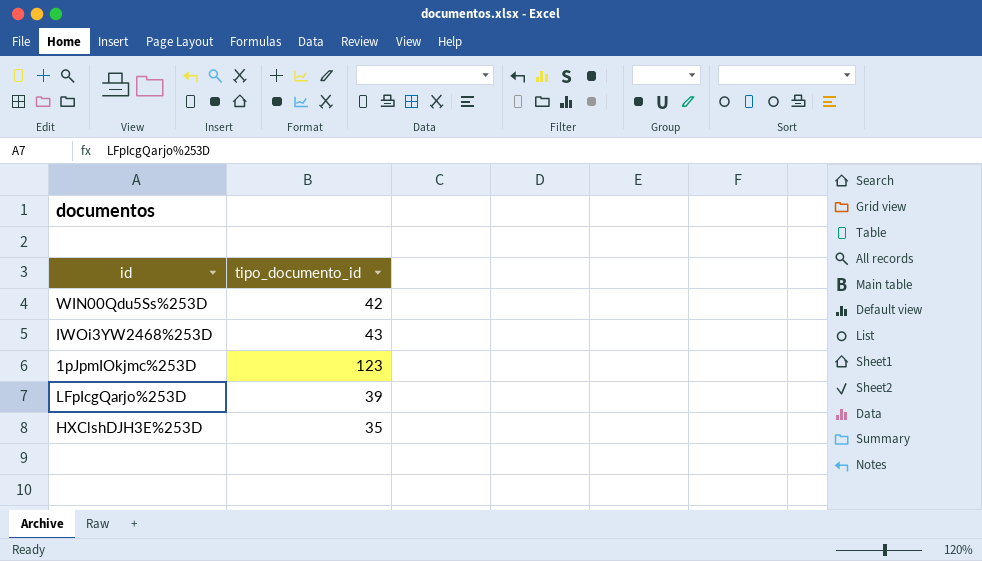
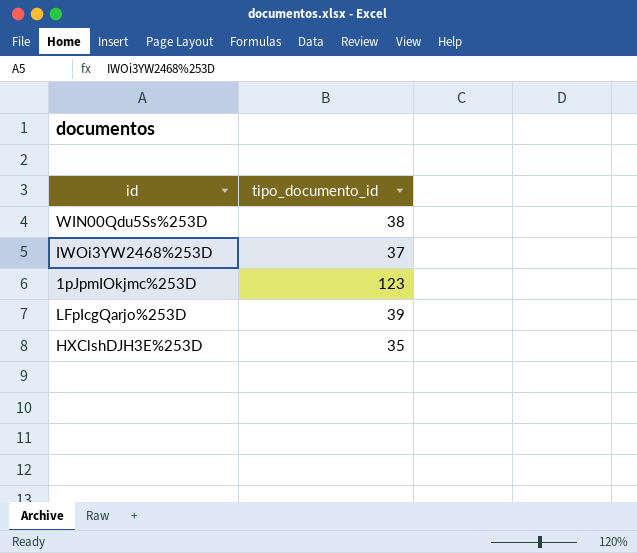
WIN00Qdu5Ss%253D | tipo_documento_id: 42 -> 38
IWOi3YW2468%253D | tipo_documento_id: 43 -> 37

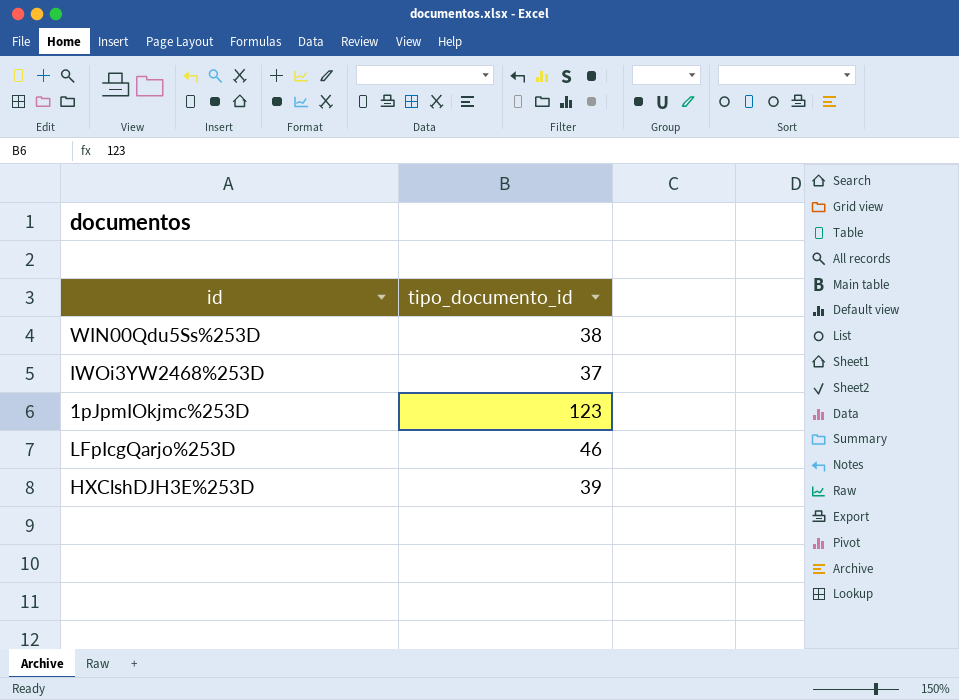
LFpIcgQarjo%253D | tipo_documento_id: 39 -> 46
HXClshDJH3E%253D | tipo_documento_id: 35 -> 39

